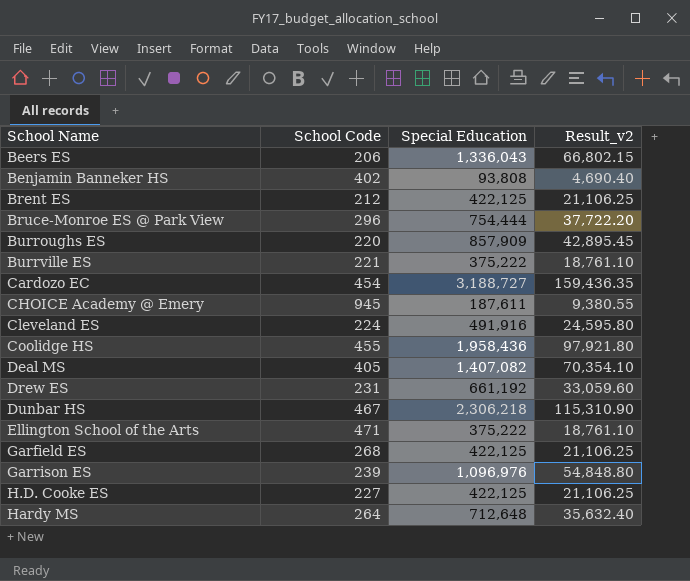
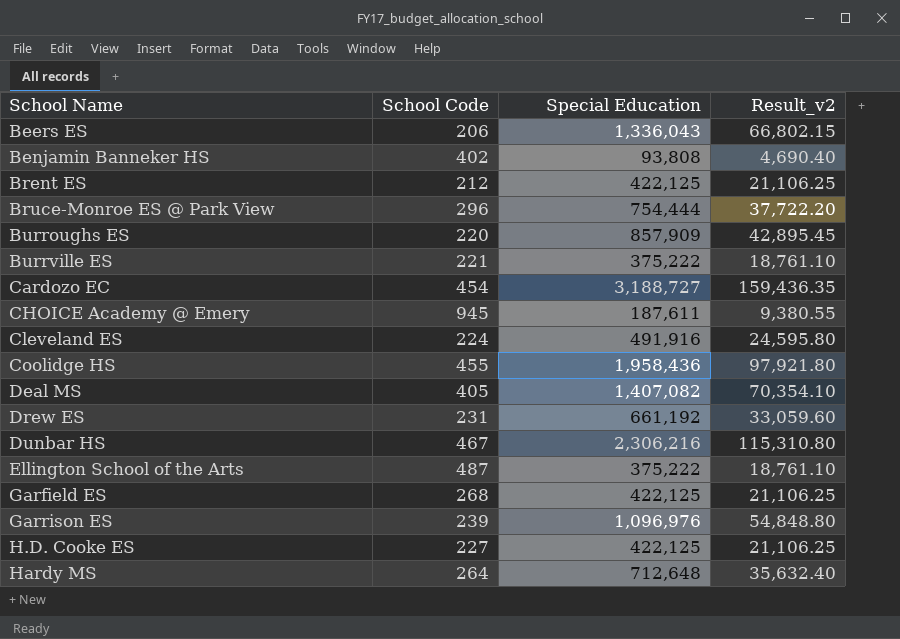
Dunbar HS | Special Education: 2,306,218 -> 2,306,216
Dunbar HS | Result_v2: 115,310.90 -> 115,310.80
Ellington School of the Arts | School Code: 471 -> 487

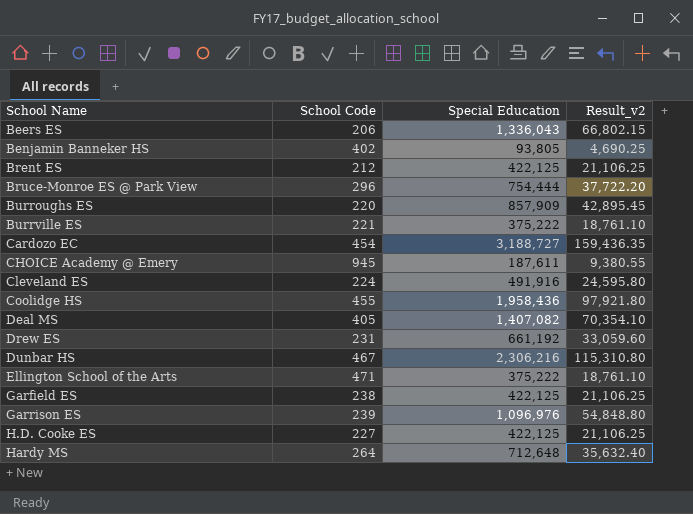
Benjamin Banneker HS | Special Education: 93,808 -> 93,805
Benjamin Banneker HS | Result_v2: 4,690.40 -> 4,690.25
Ellington School of the Arts | School Code: 487 -> 471
Garfield ES | School Code: 268 -> 238

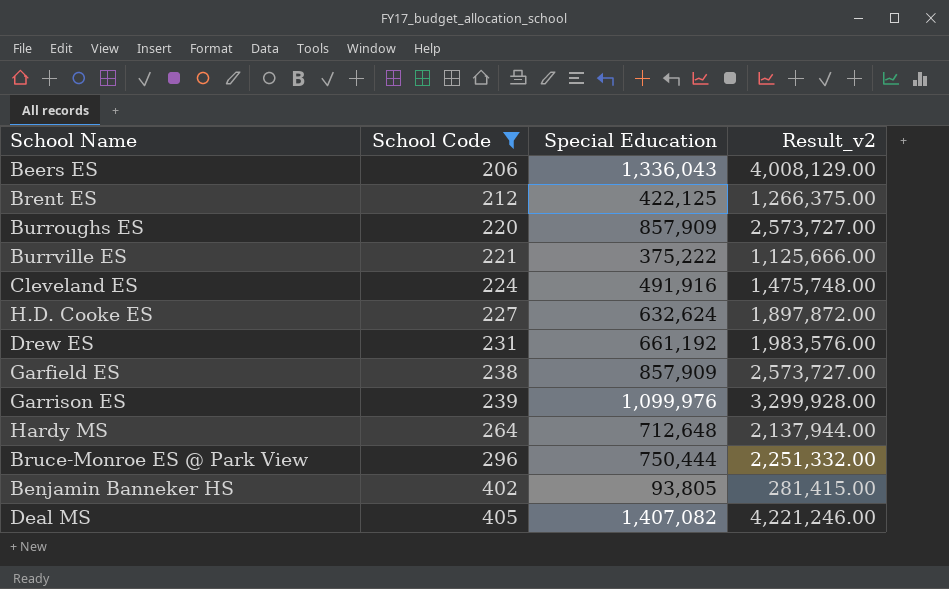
filter: none -> School Code <= 405
row order: School Name ascending -> School Code ascending
column Result_v2 | formula: [Special Education] * 0.05 -> [Special Education] * 3
H.D. Cooke ES | Special Education: 422,125 -> 632,624
Garfield ES | Special Education: 422,125 -> 857,909
Garrison ES | Special Education: 1,096,976 -> 1,099,976
Bruce-Monroe ES @ Park View | Special Education: 754,444 -> 750,444

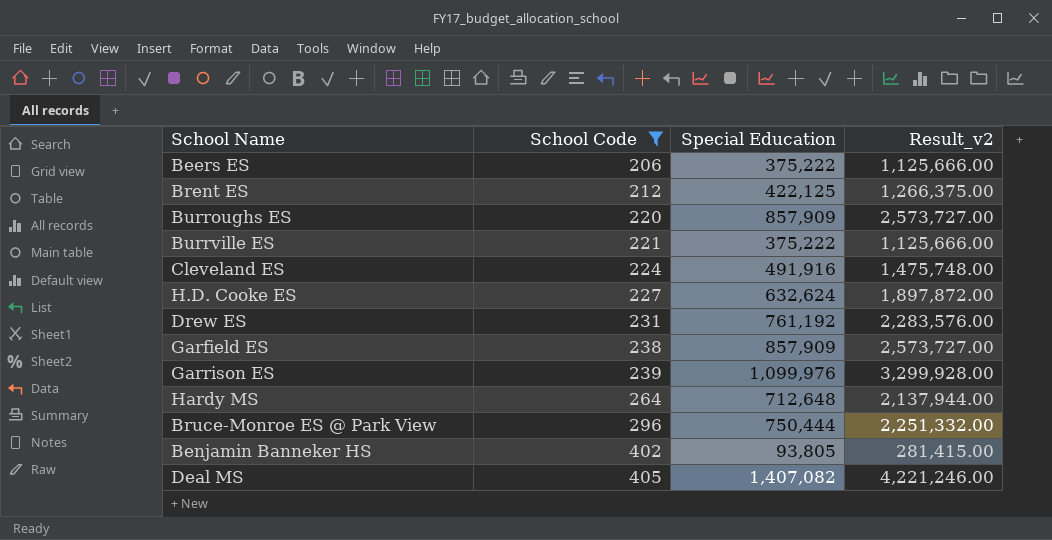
Beers ES | Special Education: 1,336,043 -> 375,222
Beers ES | Result_v2: 4,008,129.00 -> 1,125,666.00
Drew ES | Special Education: 661,192 -> 761,192
Drew ES | Result_v2: 1,983,576.00 -> 2,283,576.00

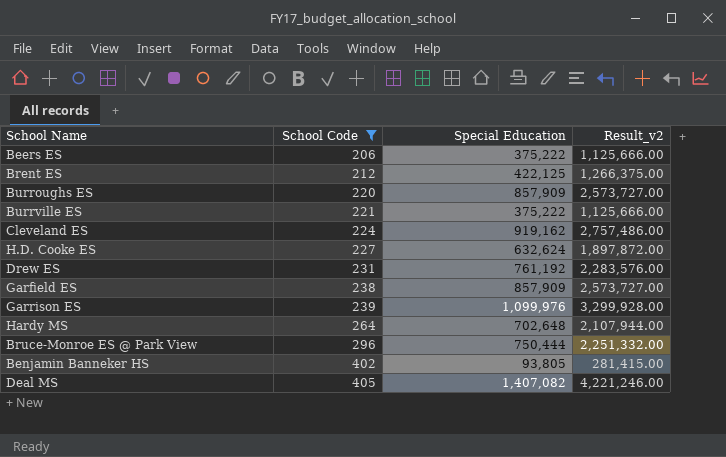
Cleveland ES | Special Education: 491,916 -> 919,162
Cleveland ES | Result_v2: 1,475,748.00 -> 2,757,486.00
Hardy MS | Special Education: 712,648 -> 702,648
Hardy MS | Result_v2: 2,137,944.00 -> 2,107,944.00

